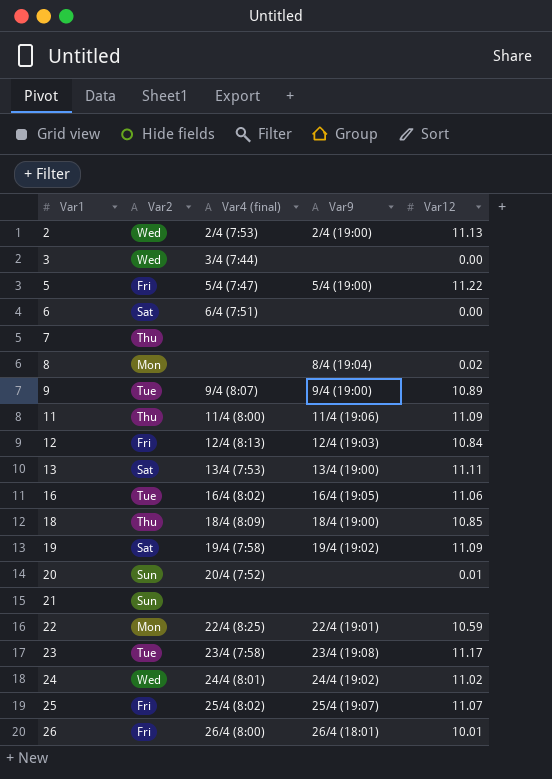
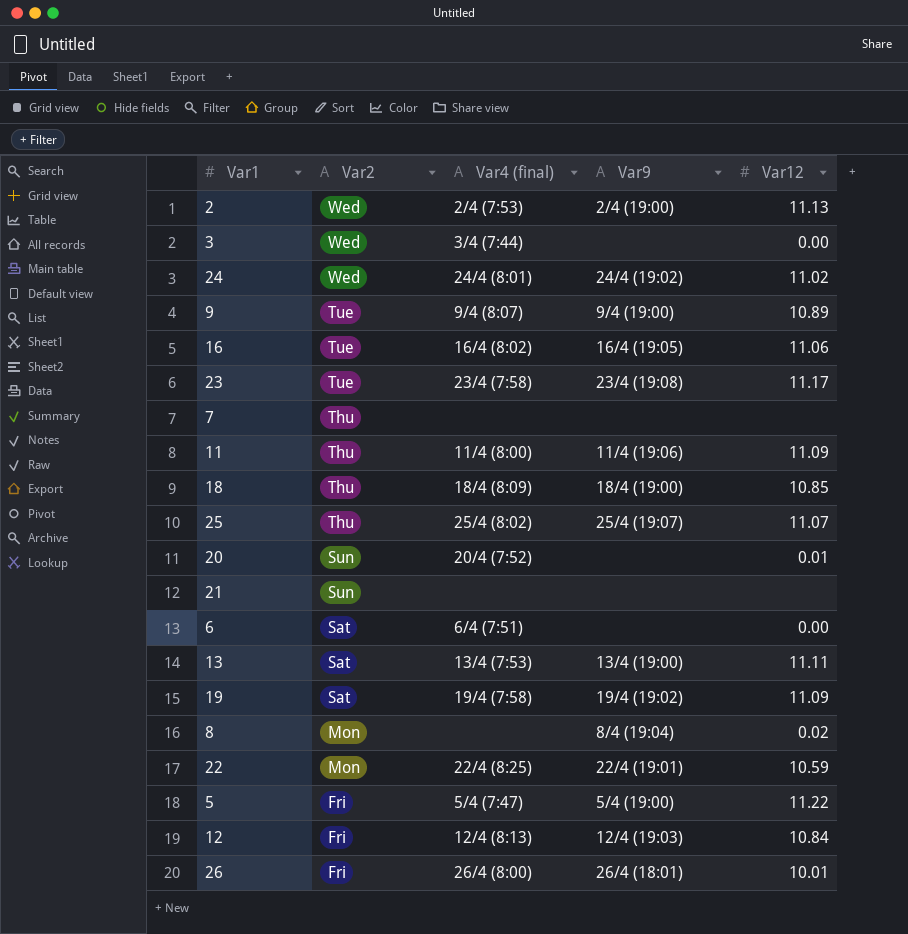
row order: Var1 ascending -> Var2 descending
25 | Var2: Fri -> Thu

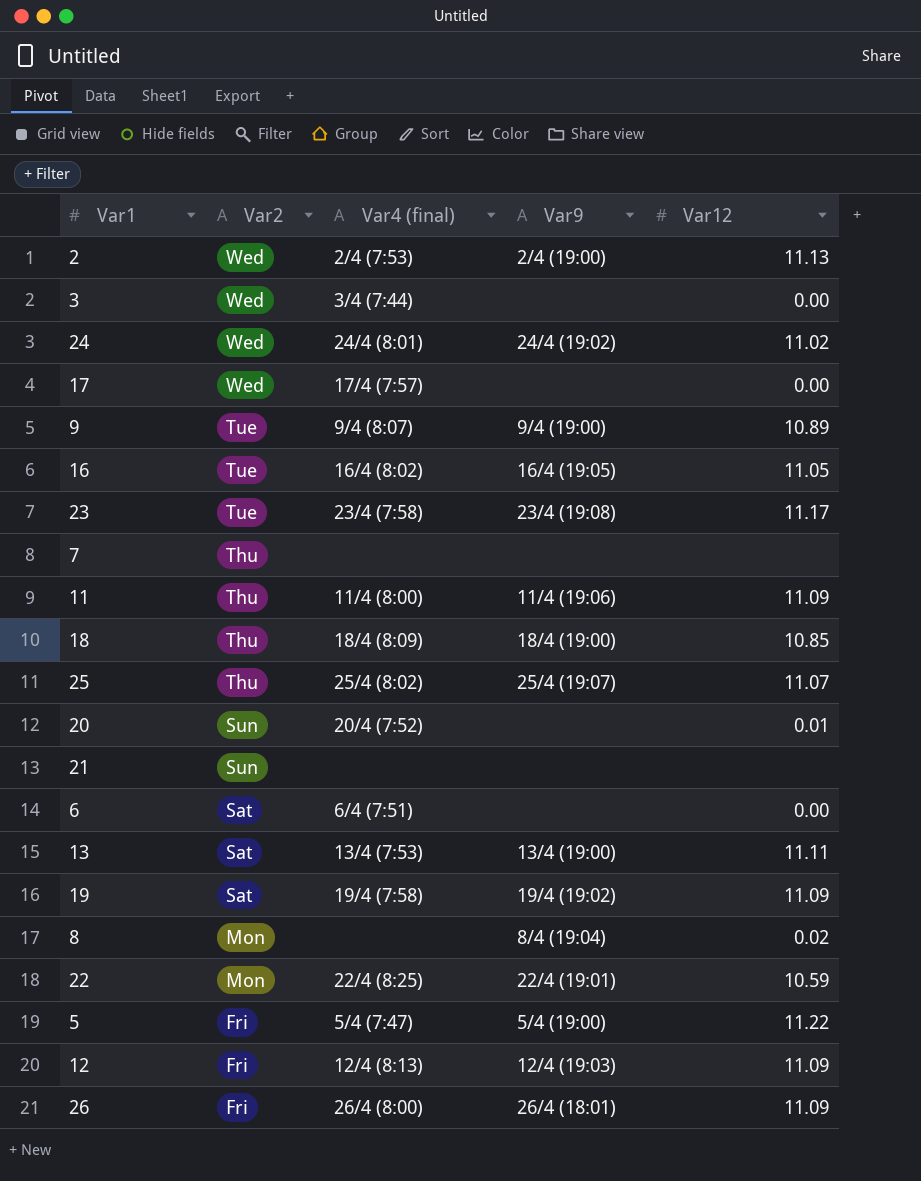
row 17: none -> Wed | 17/4 (7:57) | none | 0.00
16 | Var12: 11.06 -> 11.05
12 | Var12: 10.84 -> 11.09
26 | Var12: 10.01 -> 11.09

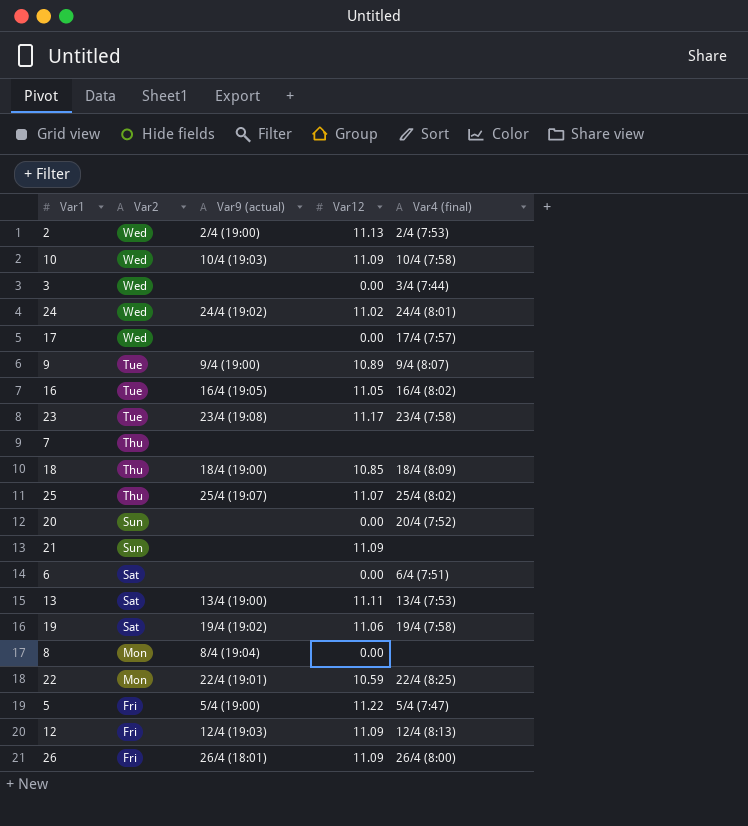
column name: Var9 -> Var9 (actual)
column Var4 (final) | position: 3 -> 5
row 11: Thu | 11/4 (8:00) | 11/4 (19:06) | 11.09 -> none
row 10: none -> Wed | 10/4 (19:03) | 11.09 | 10/4 (7:58)
20 | Var12: 0.01 -> 0.00
21 | Var12: none -> 11.09
19 | Var12: 11.09 -> 11.06
8 | Var12: 0.02 -> 0.00

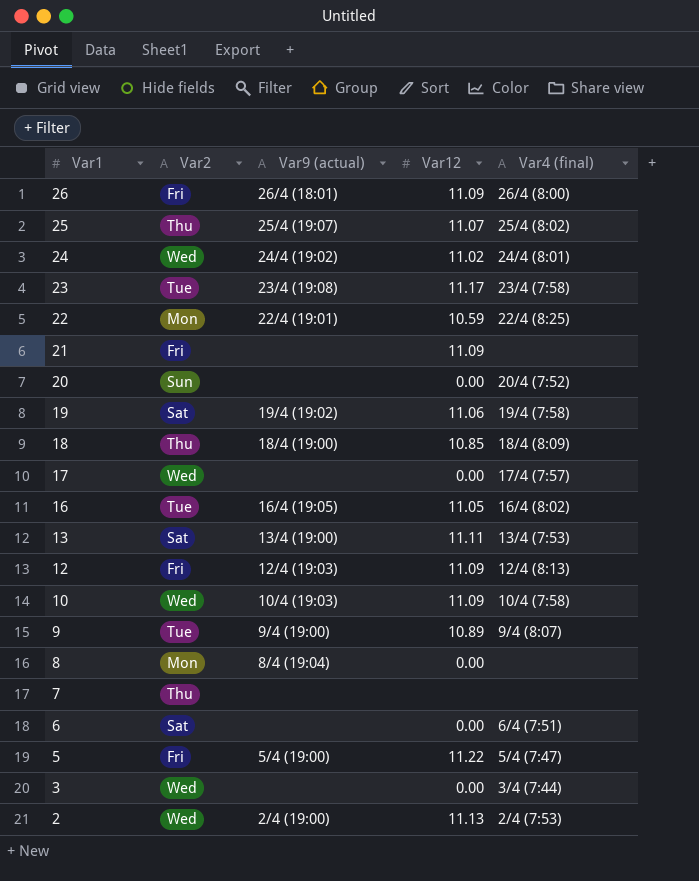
row order: Var2 descending -> Var1 descending
21 | Var2: Sun -> Fri

